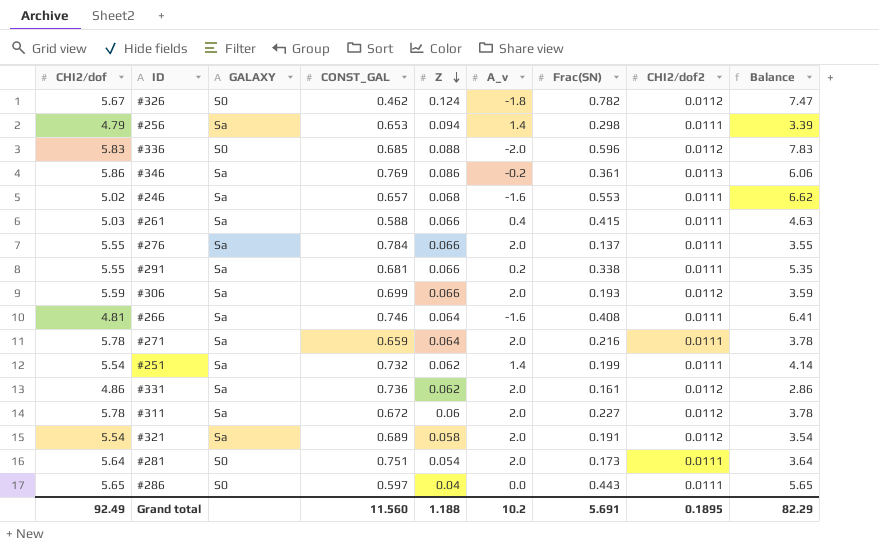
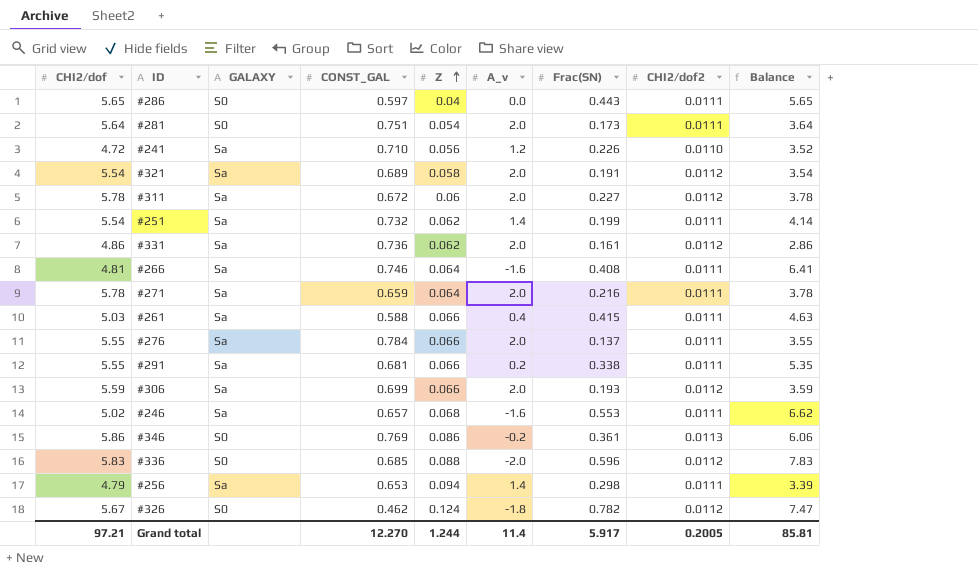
row order: Z descending -> Z ascending
row #241: none -> 4.72 | Sa | 0.710 | 0.056 | 1.2 | 0.226 | 0.0110 | 3.52
#346 | GALAXY: Sa -> S0
Grand total | CHI2/dof: 92.49 -> 97.21
Grand total | CONST_GAL: 11.560 -> 12.270
Grand total | Z: 1.188 -> 1.244
Grand total | A_v: 10.2 -> 11.4
Grand total | Frac(SN): 5.691 -> 5.917
Grand total | CHI2/dof2: 0.1895 -> 0.2005
Grand total | Balance: 82.29 -> 85.81

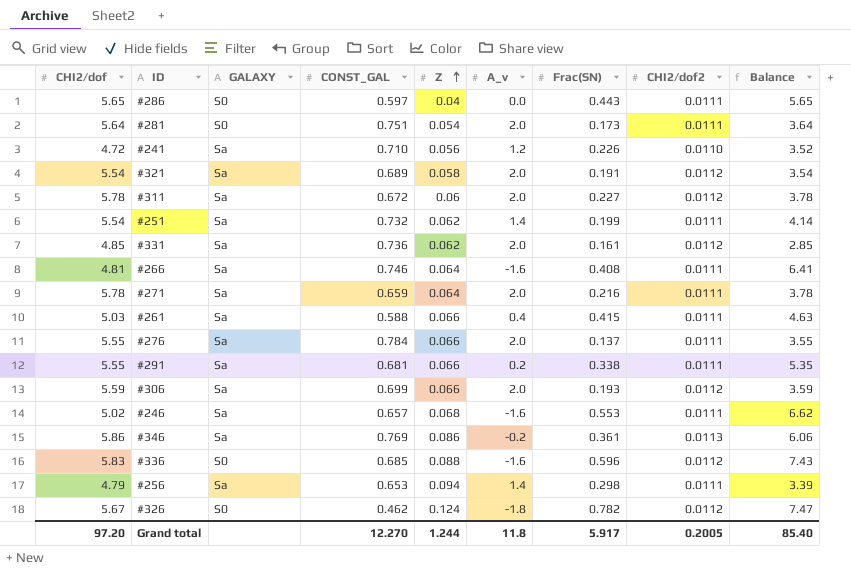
#331 | CHI2/dof: 4.86 -> 4.85
#331 | Balance: 2.86 -> 2.85
#346 | GALAXY: S0 -> Sa
#336 | A_v: -2.0 -> -1.6
#336 | Balance: 7.83 -> 7.43
Grand total | CHI2/dof: 97.21 -> 97.20
Grand total | A_v: 11.4 -> 11.8
Grand total | Balance: 85.81 -> 85.40

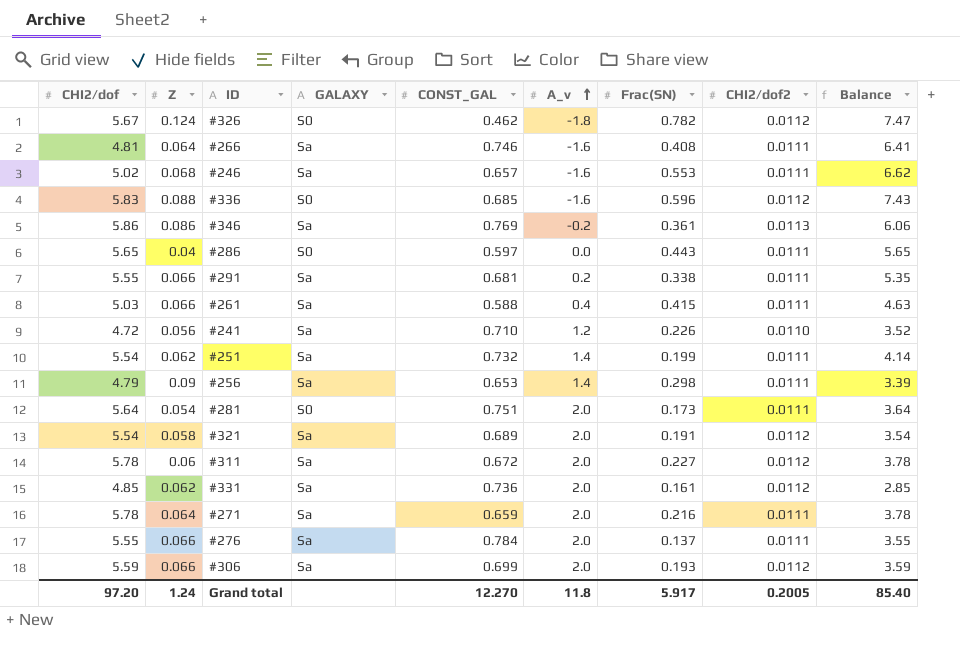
row order: Z ascending -> A_v ascending
column Z | position: 5 -> 2
#256 | Z: 0.094 -> 0.09
Grand total | Z: 1.244 -> 1.24

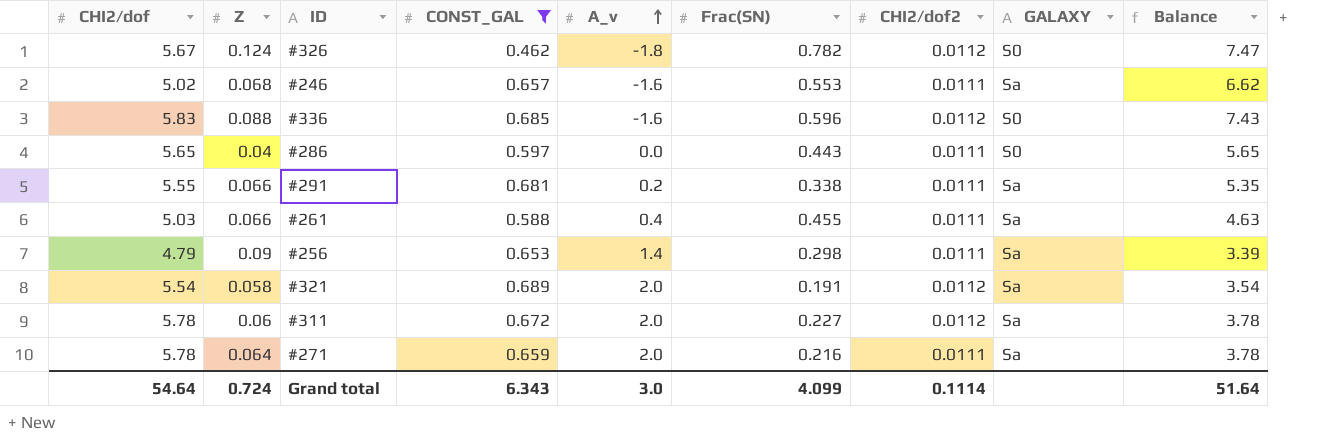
filter: none -> CONST_GAL <= 0.689
column GALAXY | position: 4 -> 8
#261 | Frac(SN): 0.415 -> 0.455
Grand total | CHI2/dof: 97.20 -> 54.64
Grand total | Z: 1.24 -> 0.724
Grand total | CONST_GAL: 12.270 -> 6.343
Grand total | A_v: 11.8 -> 3.0
Grand total | Frac(SN): 5.917 -> 4.099
Grand total | CHI2/dof2: 0.2005 -> 0.1114
Grand total | Balance: 85.40 -> 51.64

